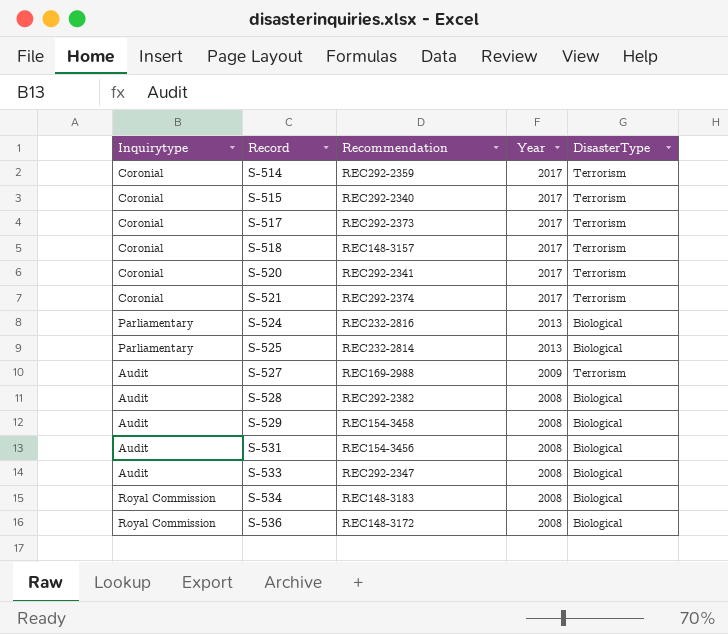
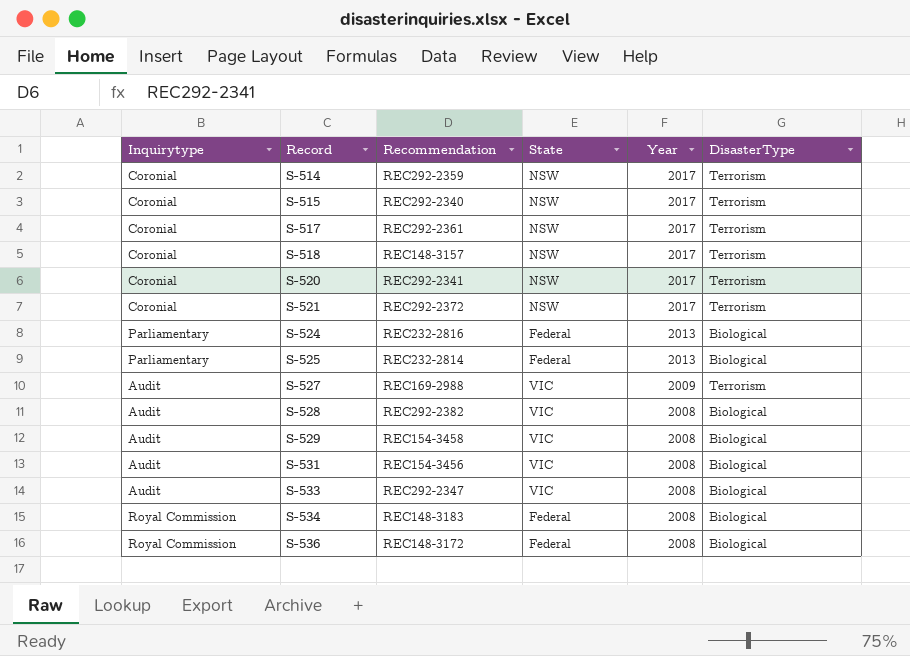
column State | position: none -> 4
S-517 | Recommendation: REC292-2373 -> REC292-2361
S-521 | Recommendation: REC292-2374 -> REC292-2372

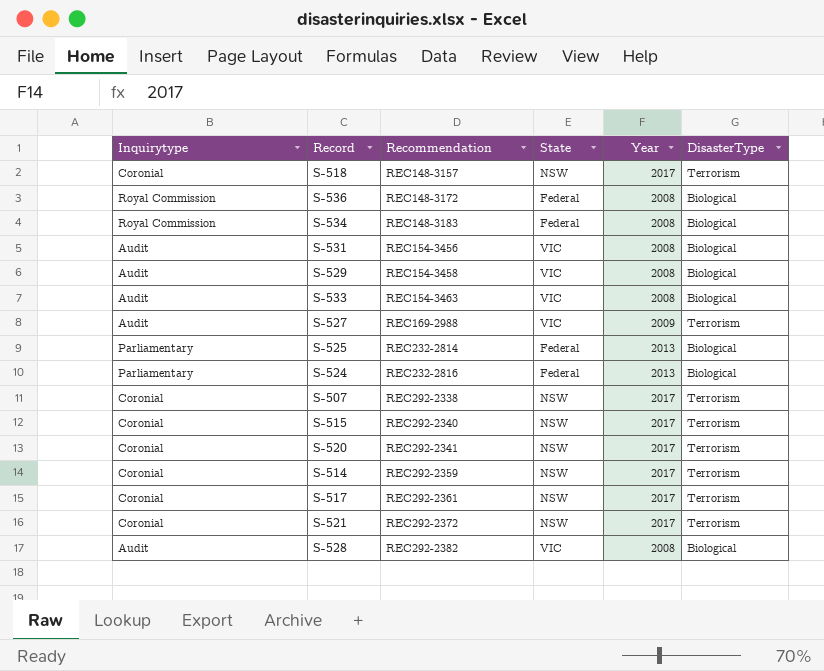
row order: Record ascending -> Recommendation ascending
S-533 | Recommendation: REC292-2347 -> REC154-3463
row S-507: none -> Coronial | REC292-2338 | NSW | 2017 | Terrorism

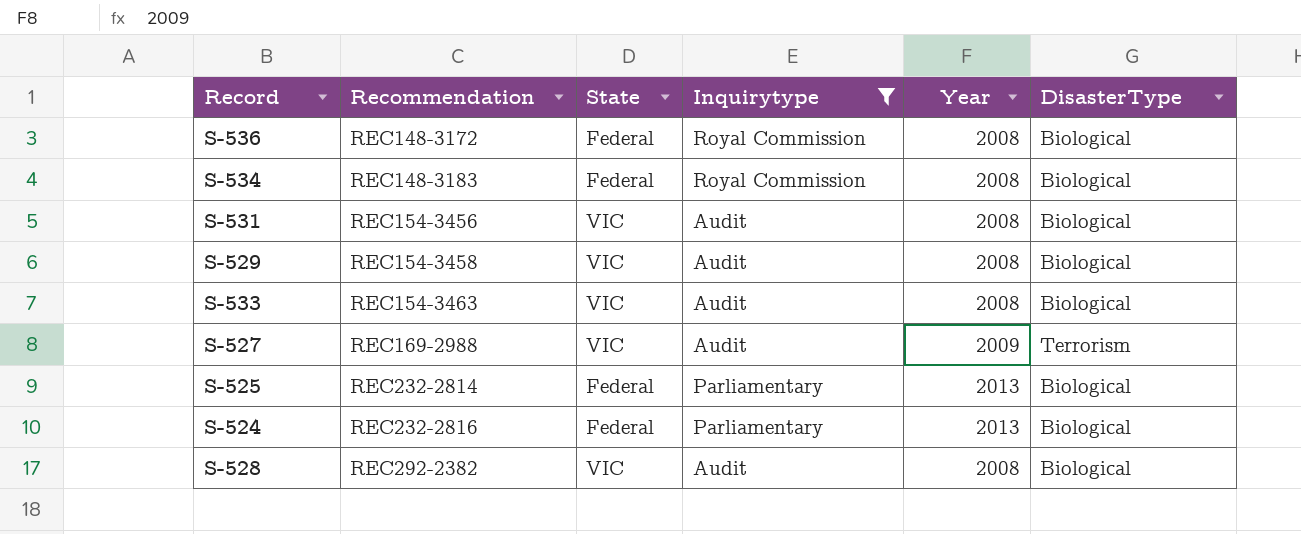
filter: none -> Inquirytype != Coronial
column Inquirytype | position: 1 -> 4

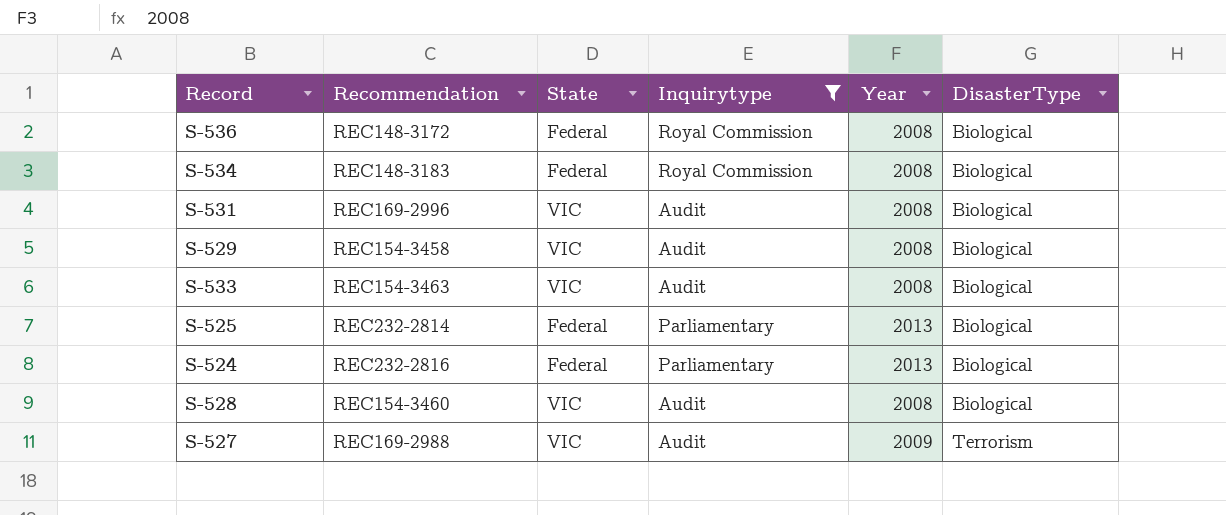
row order: Recommendation ascending -> DisasterType ascending
S-531 | Recommendation: REC154-3456 -> REC169-2996
S-528 | Recommendation: REC292-2382 -> REC154-3460

